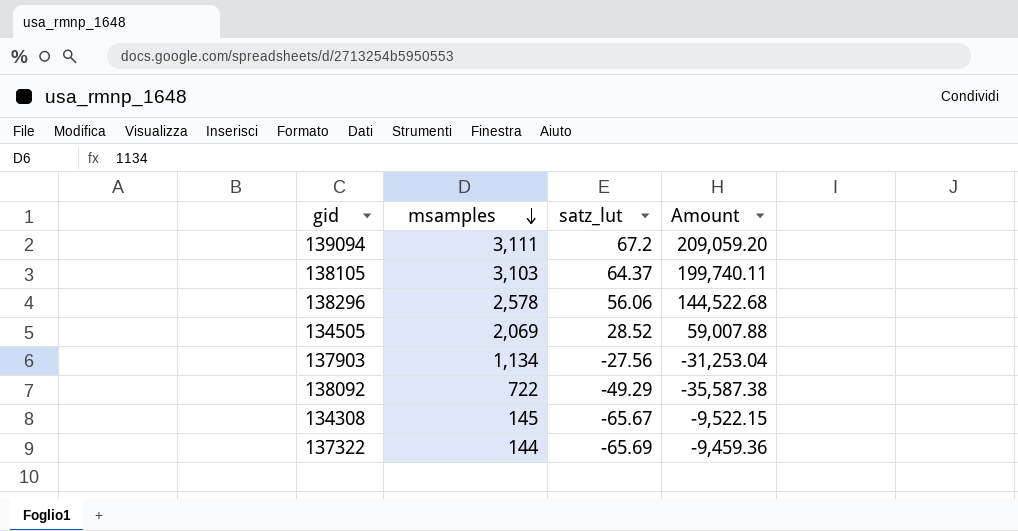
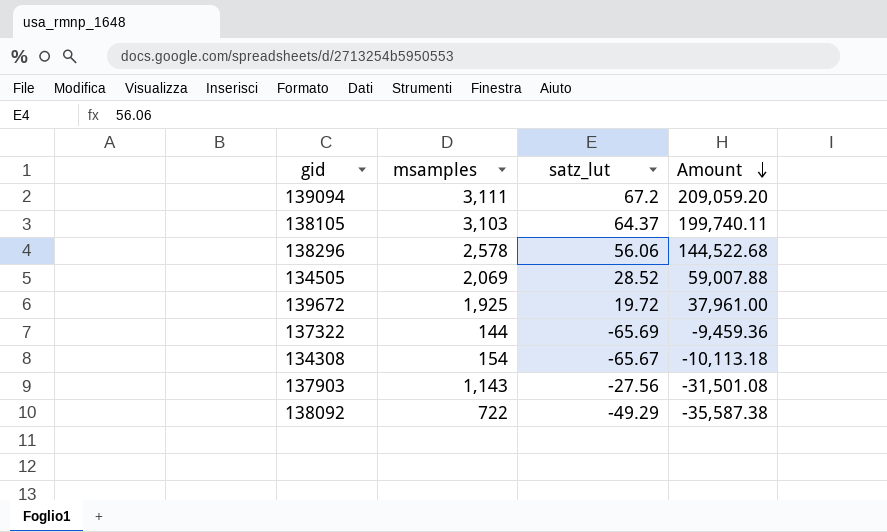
row order: msamples descending -> Amount descending
row 139672: none -> 1,925 | 19.72 | 37,961.00
134308 | msamples: 145 -> 154
134308 | Amount: -9,522.15 -> -10,113.18
137903 | msamples: 1,134 -> 1,143
137903 | Amount: -31,253.04 -> -31,501.08

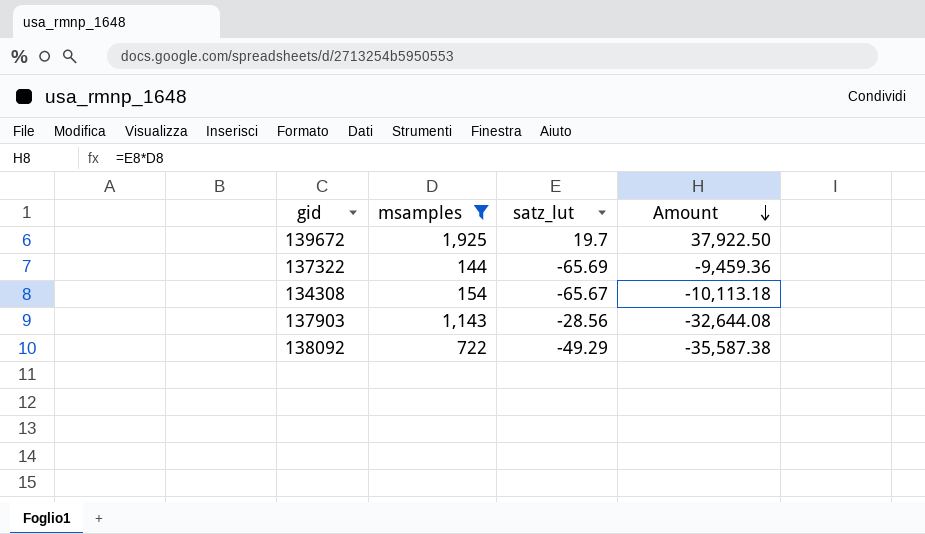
filter: none -> msamples <= 1,925
139672 | satz_lut: 19.72 -> 19.7
139672 | Amount: 37,961.00 -> 37,922.50
137903 | satz_lut: -27.56 -> -28.56
137903 | Amount: -31,501.08 -> -32,644.08

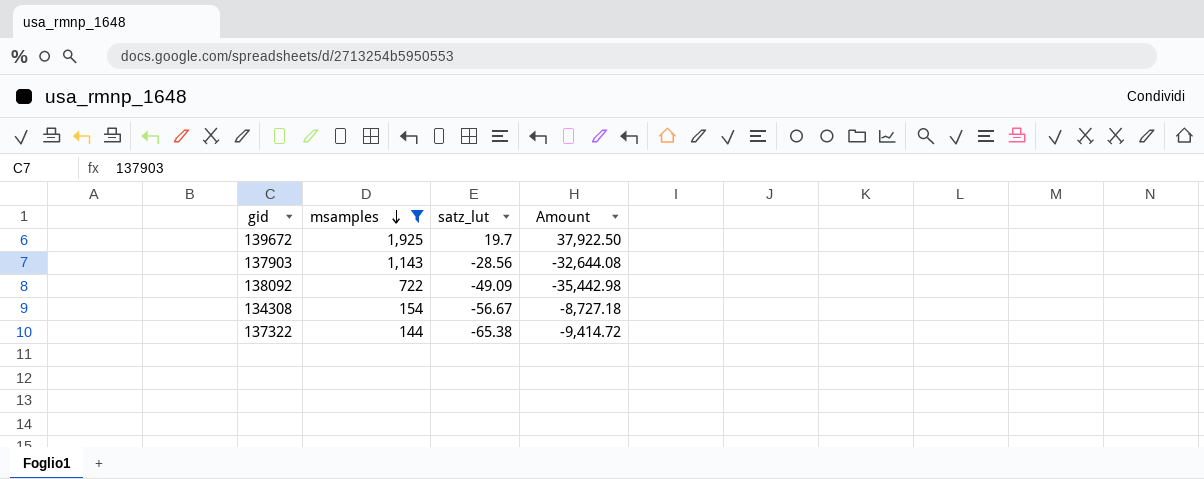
row order: Amount descending -> msamples descending
138092 | satz_lut: -49.29 -> -49.09
138092 | Amount: -35,587.38 -> -35,442.98
134308 | satz_lut: -65.67 -> -56.67
134308 | Amount: -10,113.18 -> -8,727.18
137322 | satz_lut: -65.69 -> -65.38
137322 | Amount: -9,459.36 -> -9,414.72

